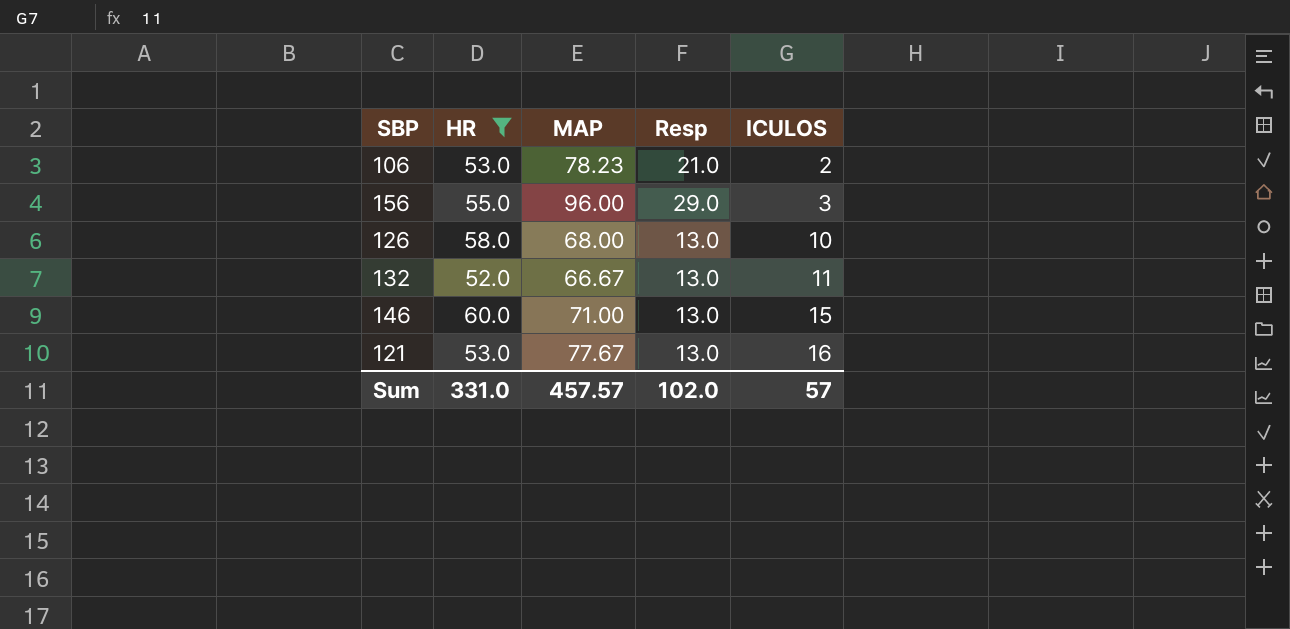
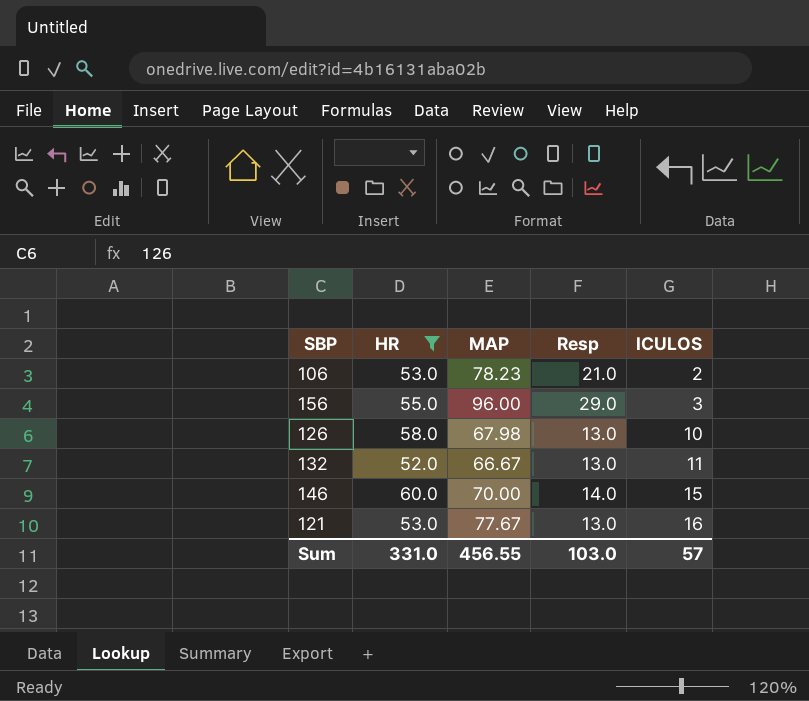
126 | MAP: 68.00 -> 67.98
146 | MAP: 71.00 -> 70.00
146 | Resp: 13.0 -> 14.0
Sum | MAP: 457.57 -> 456.55
Sum | Resp: 102.0 -> 103.0

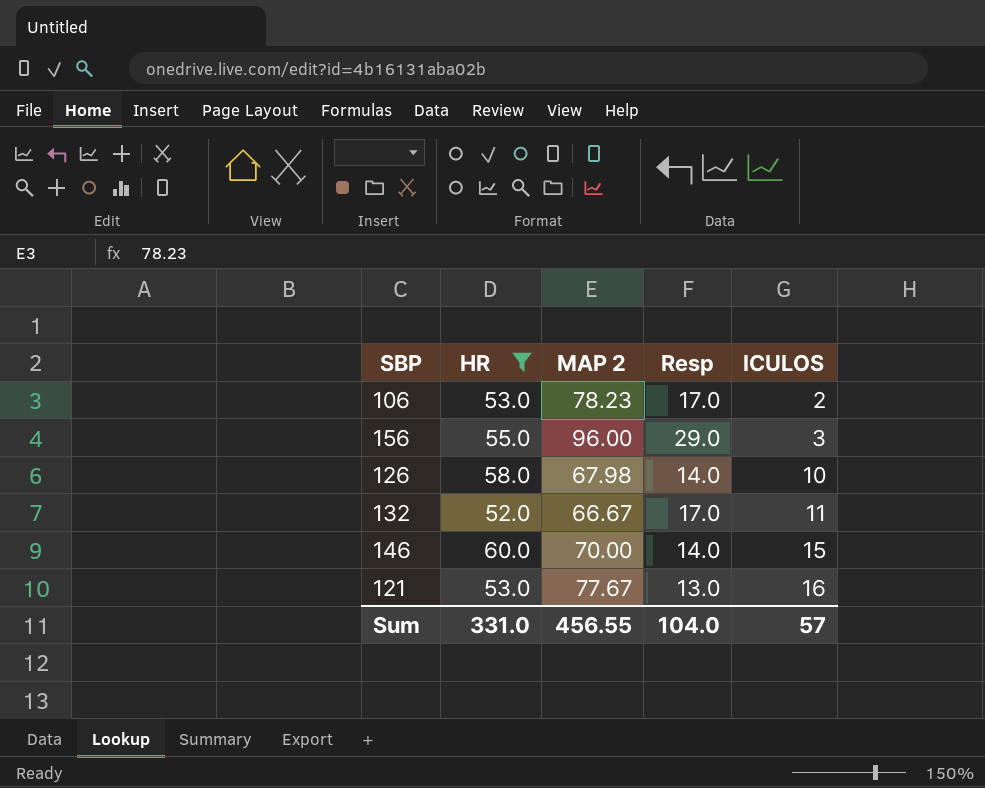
column name: MAP -> MAP 2
106 | Resp: 21.0 -> 17.0
126 | Resp: 13.0 -> 14.0
132 | Resp: 13.0 -> 17.0
Sum | Resp: 103.0 -> 104.0

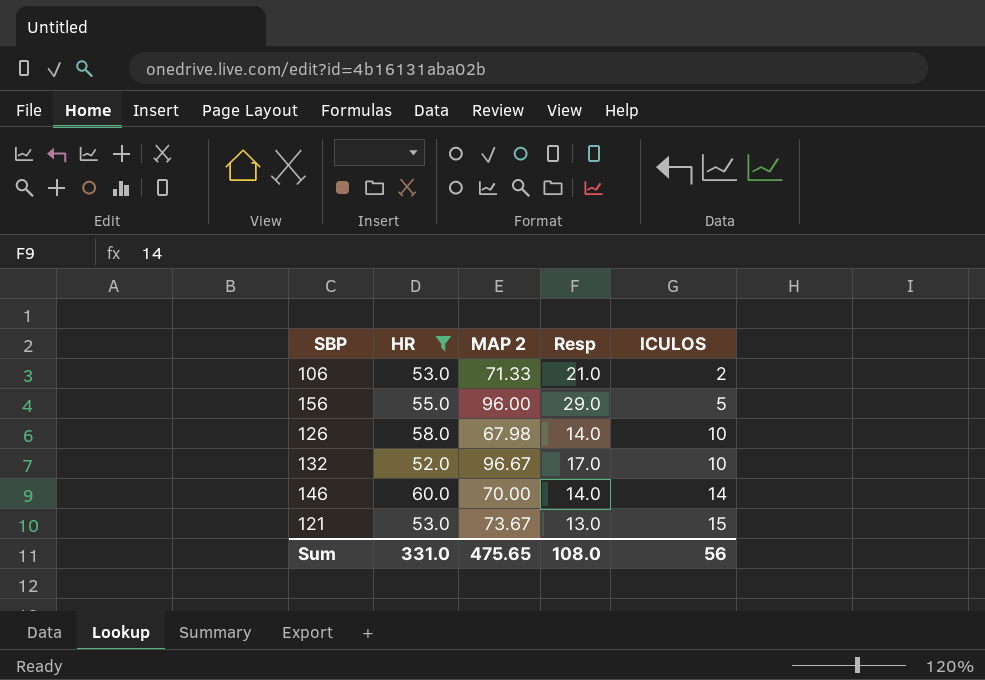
106 | MAP 2: 78.23 -> 71.33
106 | Resp: 17.0 -> 21.0
156 | ICULOS: 3 -> 5
132 | MAP 2: 66.67 -> 96.67
132 | ICULOS: 11 -> 10
146 | ICULOS: 15 -> 14
121 | MAP 2: 77.67 -> 73.67
121 | ICULOS: 16 -> 15
Sum | MAP 2: 456.55 -> 475.65
Sum | Resp: 104.0 -> 108.0
Sum | ICULOS: 57 -> 56

